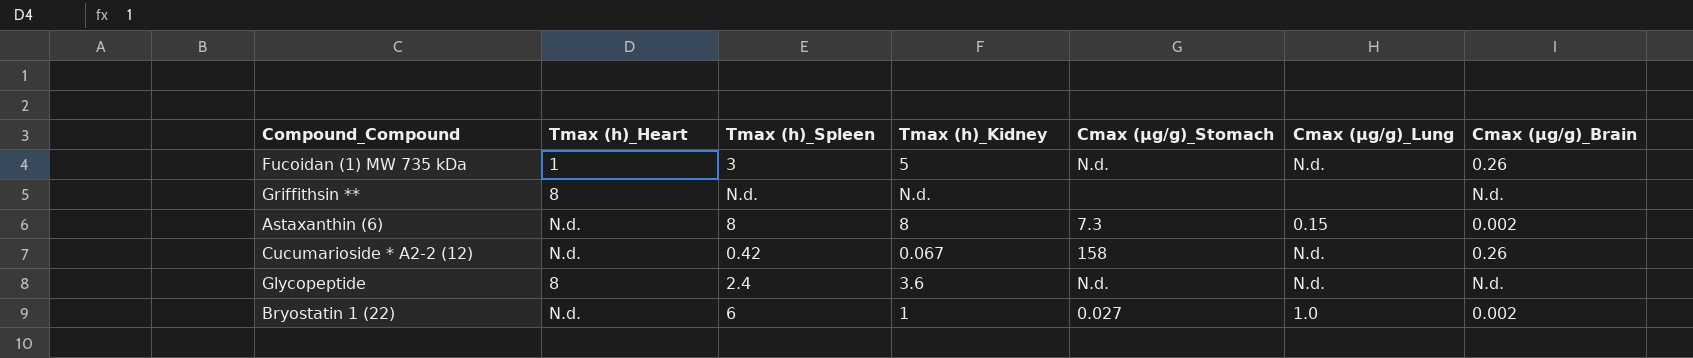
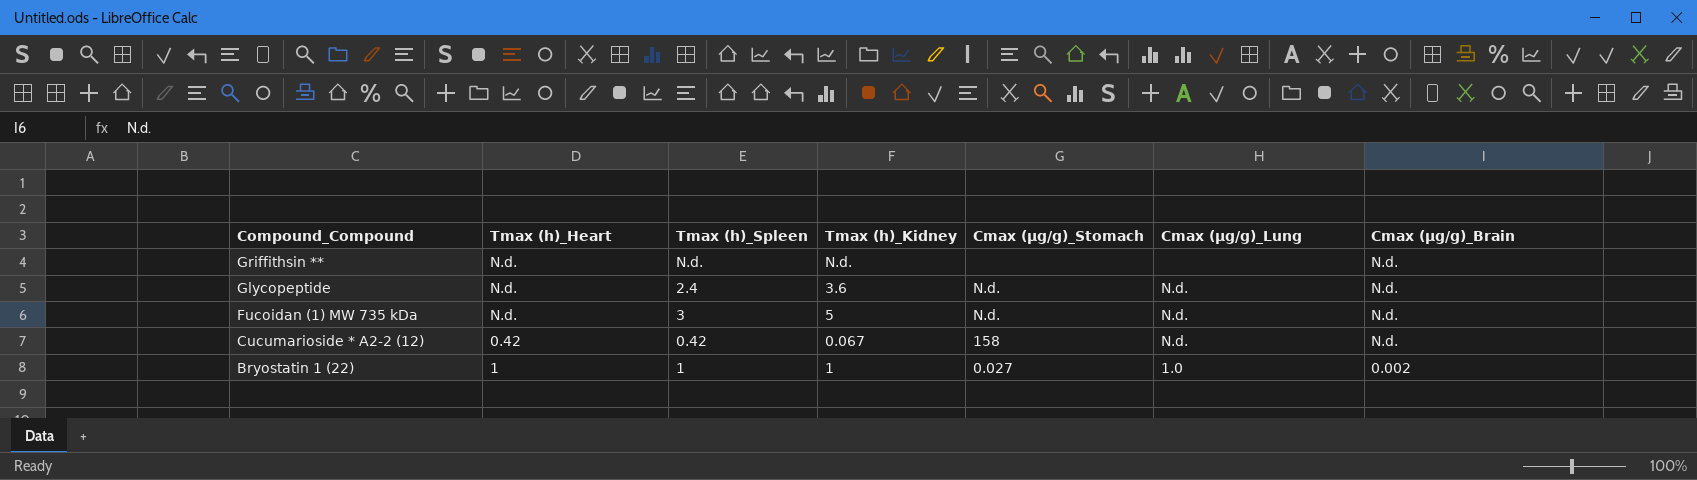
row order: none -> Compound_Compound descending
row Astaxanthin (6): N.d. | 8 | 8 | 7.3 | 0.15 | 0.002 -> none
Griffithsin ** | Tmax (h)_Heart: 8 -> N.d.
Glycopeptide | Tmax (h)_Heart: 8 -> N.d.
Fucoidan (1) MW 735 kDa | Tmax (h)_Heart: 1 -> N.d.
Fucoidan (1) MW 735 kDa | Cmax (µg/g)_Brain: 0.26 -> N.d.
Cucumarioside * A2-2 (12) | Tmax (h)_Heart: N.d. -> 0.42
Cucumarioside * A2-2 (12) | Cmax (µg/g)_Brain: 0.26 -> N.d.
Bryostatin 1 (22) | Tmax (h)_Heart: N.d. -> 1
Bryostatin 1 (22) | Tmax (h)_Spleen: 6 -> 1

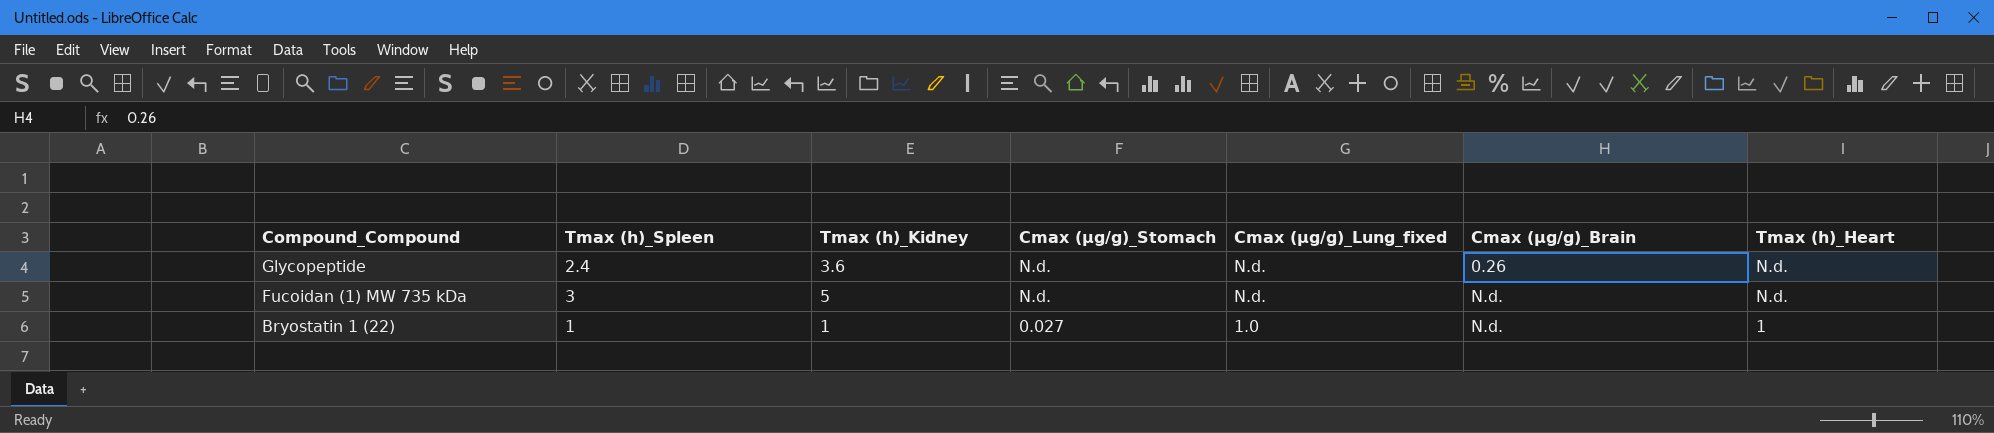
column name: Cmax (µg/g)_Lung -> Cmax (µg/g)_Lung_fixed
column Tmax (h)_Heart | position: 2 -> 7
row Griffithsin **: N.d. | N.d. | N.d. | none | none | N.d. -> none
row Cucumarioside * A2-2 (12): 0.42 | 0.42 | 0.067 | 158 | N.d. | N.d. -> none
Glycopeptide | Cmax (µg/g)_Brain: N.d. -> 0.26
Bryostatin 1 (22) | Cmax (µg/g)_Brain: 0.002 -> N.d.

